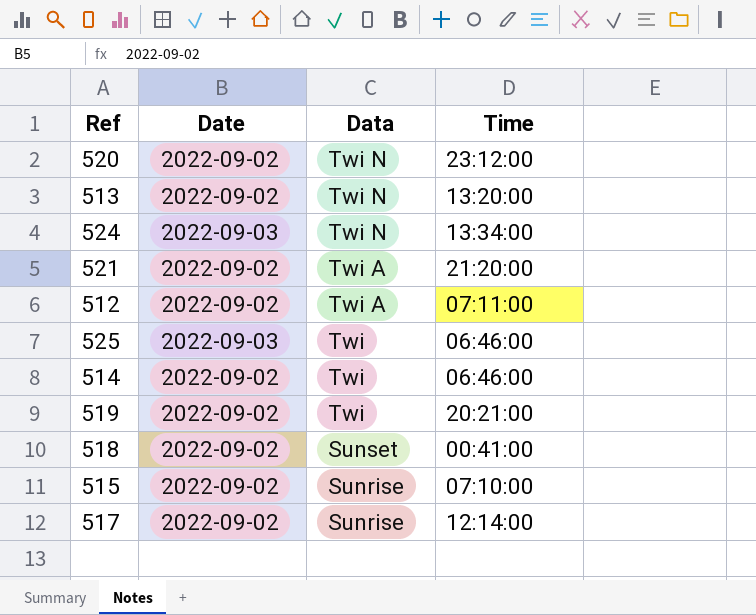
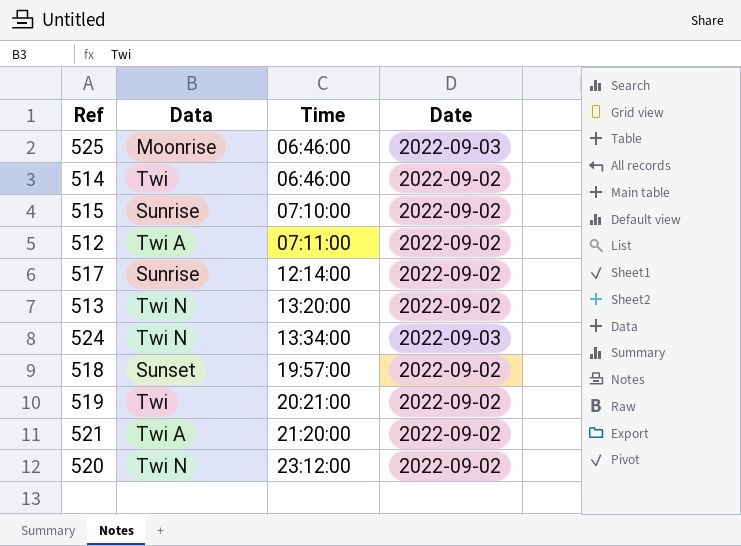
row order: Data descending -> Time ascending
column Date | position: 2 -> 4
525 | Data: Twi -> Moonrise
518 | Time: 00:41:00 -> 19:57:00

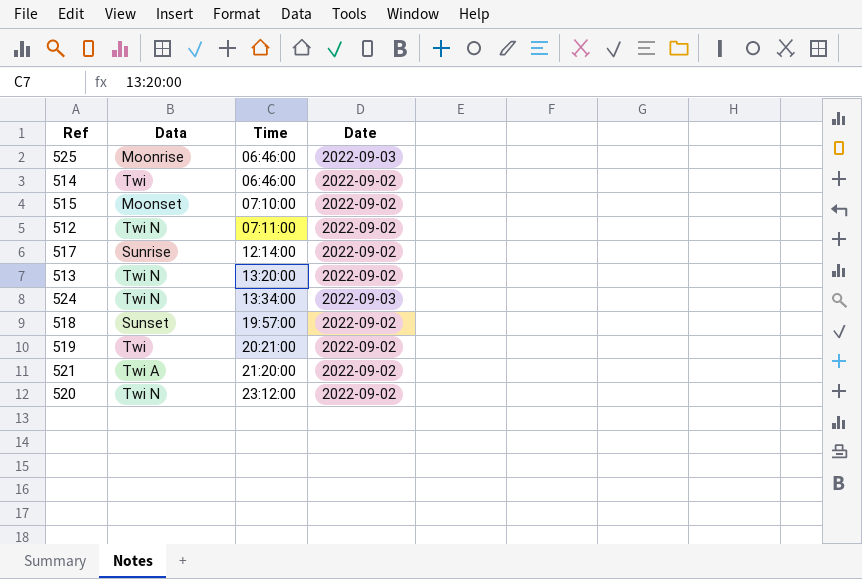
515 | Data: Sunrise -> Moonset
512 | Data: Twi A -> Twi N

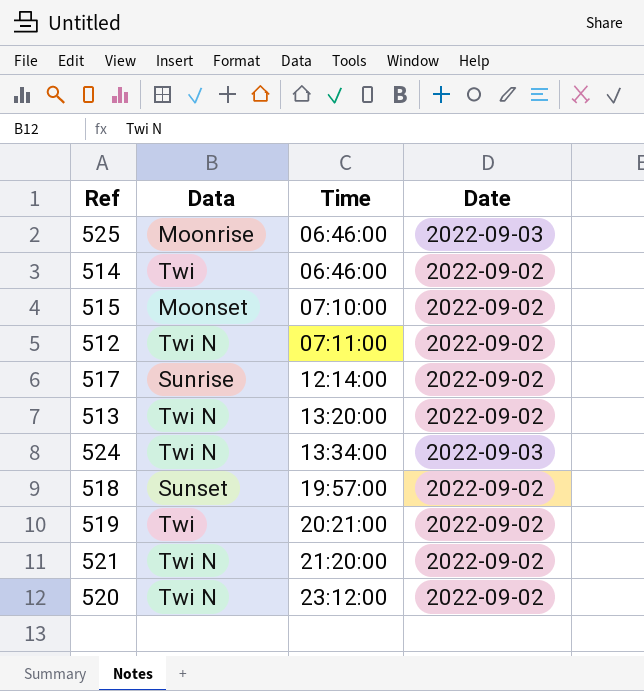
521 | Data: Twi A -> Twi N

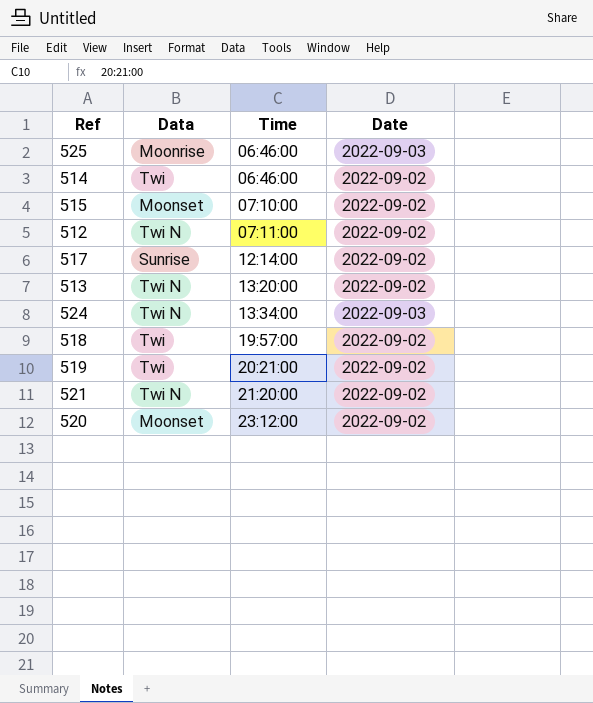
518 | Data: Sunset -> Twi
520 | Data: Twi N -> Moonset

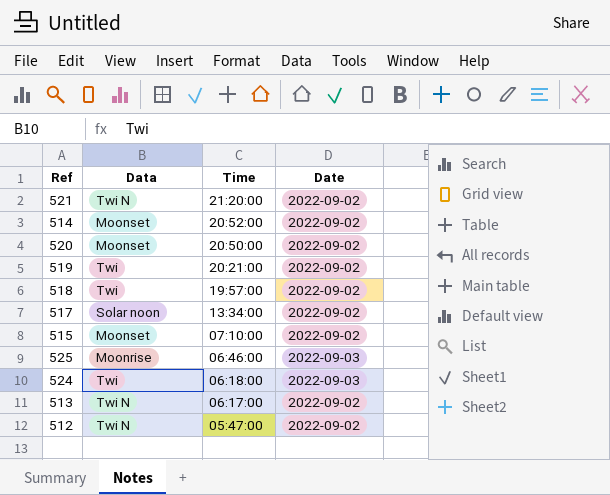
row order: Time ascending -> Time descending
514 | Data: Twi -> Moonset
514 | Time: 06:46:00 -> 20:52:00
520 | Time: 23:12:00 -> 20:50:00
517 | Data: Sunrise -> Solar noon
517 | Time: 12:14:00 -> 13:34:00
524 | Data: Twi N -> Twi
524 | Time: 13:34:00 -> 06:18:00
513 | Time: 13:20:00 -> 06:17:00
512 | Time: 07:11:00 -> 05:47:00

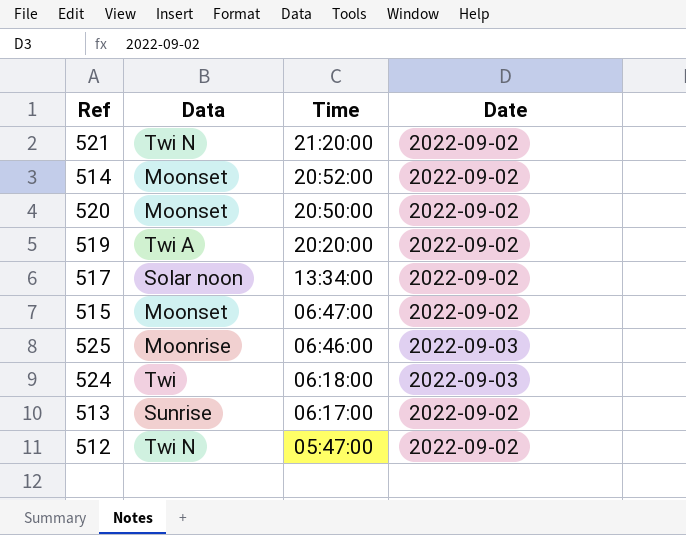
row 518: Twi | 19:57:00 | 2022-09-02 -> none
519 | Data: Twi -> Twi A
519 | Time: 20:21:00 -> 20:20:00
515 | Time: 07:10:00 -> 06:47:00
513 | Data: Twi N -> Sunrise

